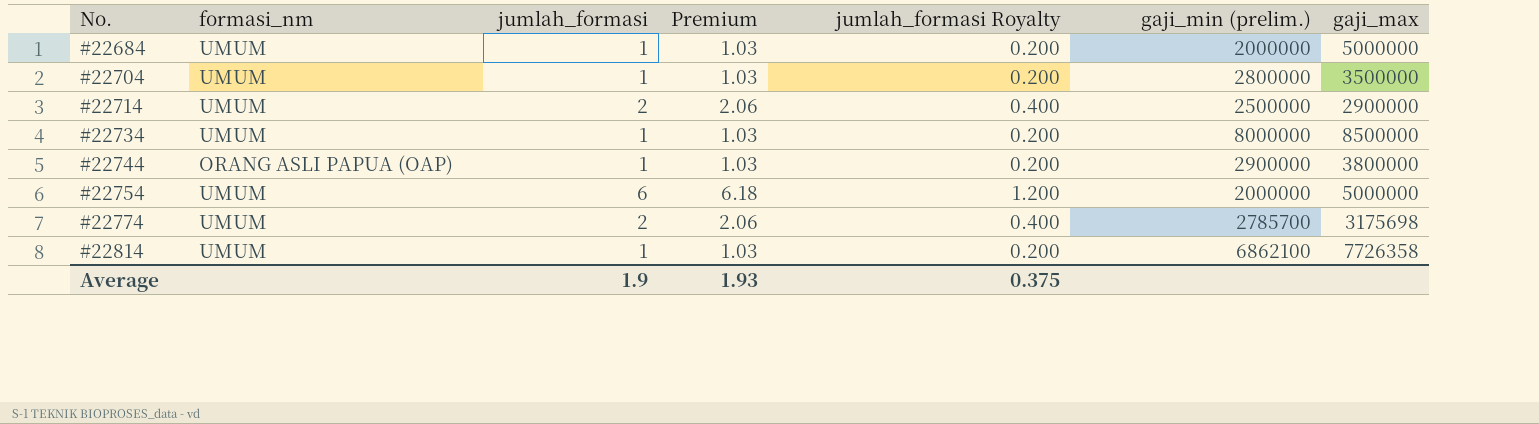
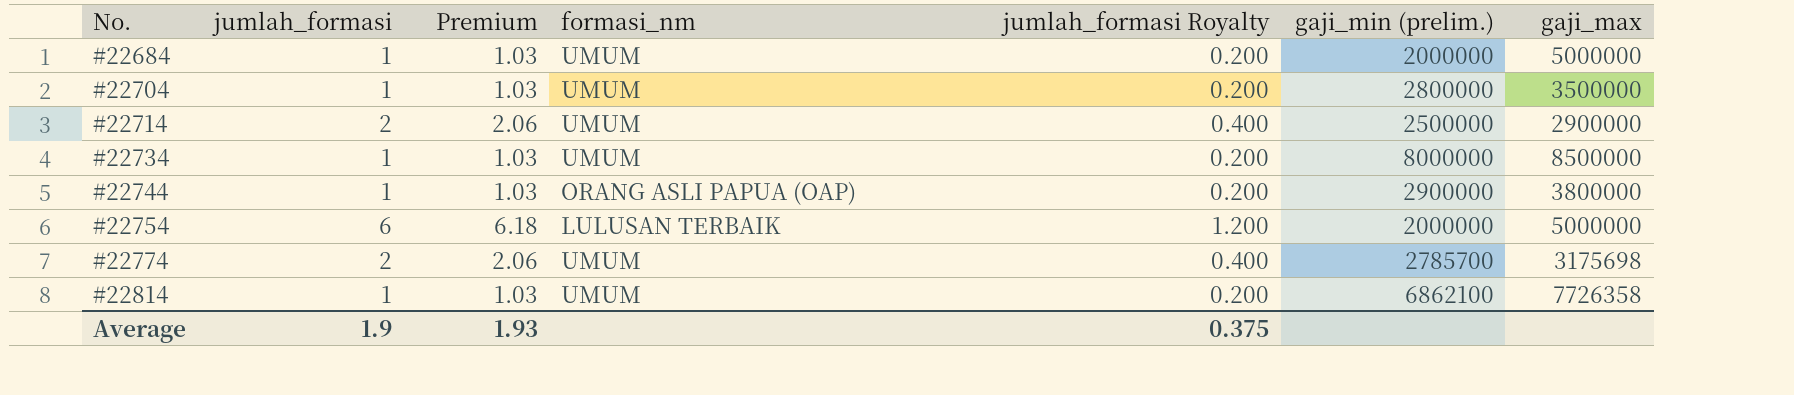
column formasi_nm | position: 2 -> 4
#22754 | formasi_nm: UMUM -> LULUSAN TERBAIK

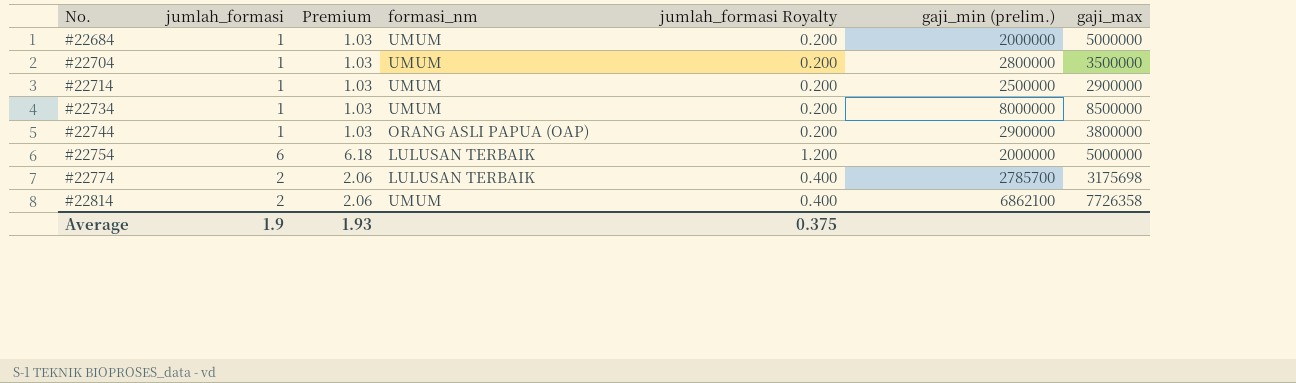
#22714 | jumlah_formasi: 2 -> 1
#22714 | Premium: 2.06 -> 1.03
#22714 | jumlah_formasi Royalty: 0.400 -> 0.200
#22774 | formasi_nm: UMUM -> LULUSAN TERBAIK
#22814 | jumlah_formasi: 1 -> 2
#22814 | Premium: 1.03 -> 2.06
#22814 | jumlah_formasi Royalty: 0.200 -> 0.400

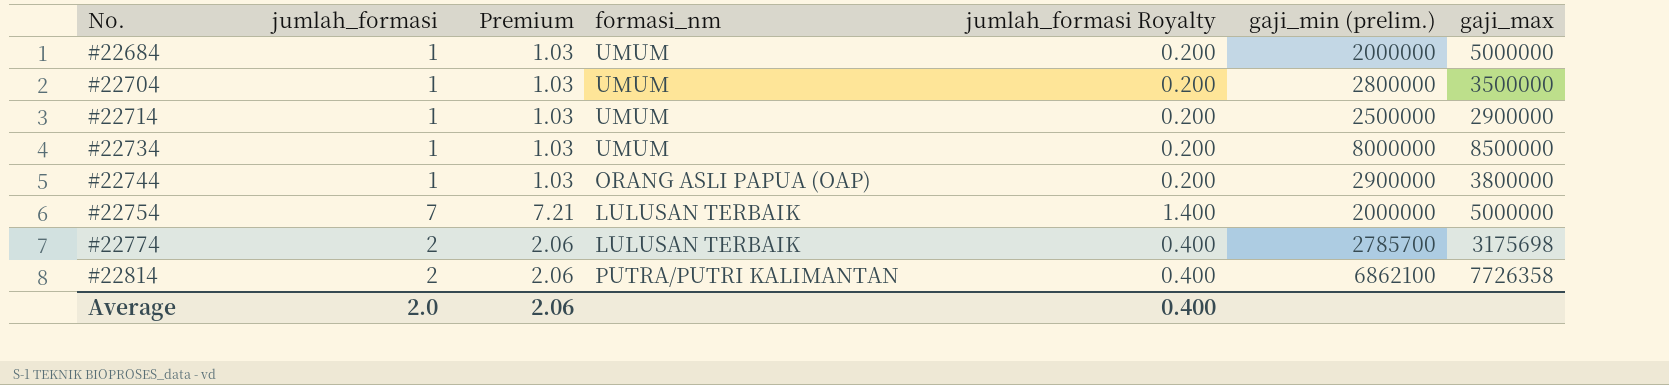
#22754 | jumlah_formasi: 6 -> 7
#22754 | Premium: 6.18 -> 7.21
#22754 | jumlah_formasi Royalty: 1.200 -> 1.400
#22814 | formasi_nm: UMUM -> PUTRA/PUTRI KALIMANTAN
Average | jumlah_formasi: 1.9 -> 2.0
Average | Premium: 1.93 -> 2.06
Average | jumlah_formasi Royalty: 0.375 -> 0.400

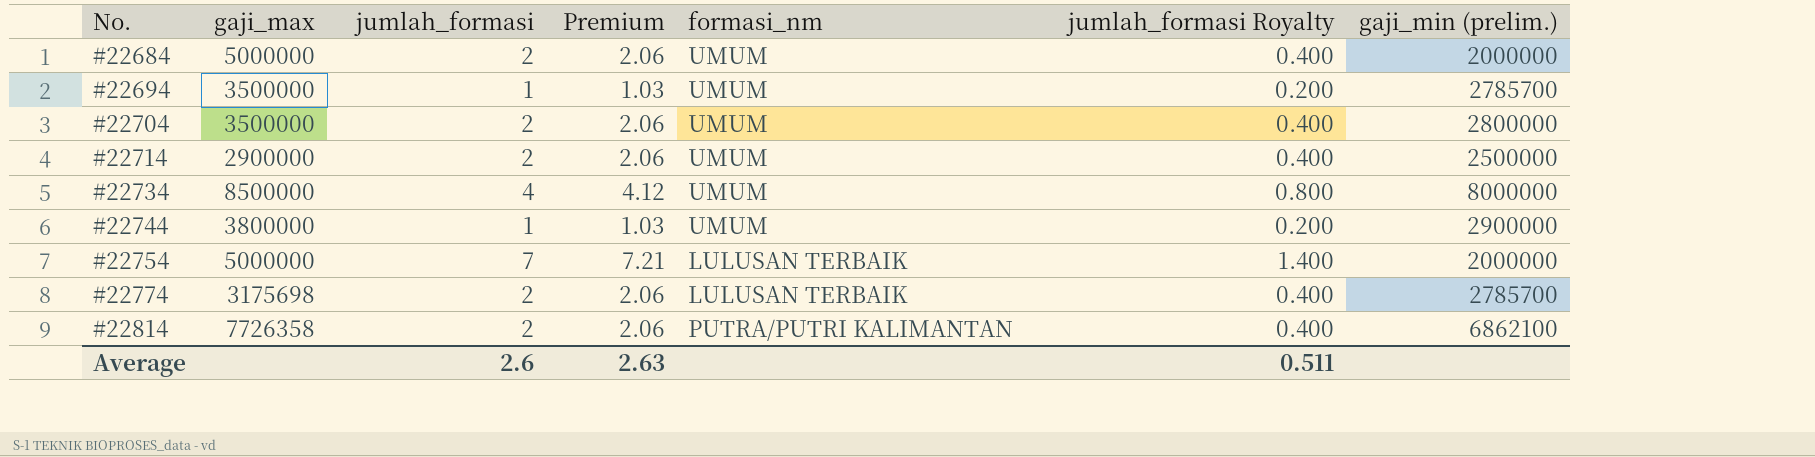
column gaji_max | position: 7 -> 2
#22684 | jumlah_formasi: 1 -> 2
#22684 | Premium: 1.03 -> 2.06
#22684 | jumlah_formasi Royalty: 0.200 -> 0.400
row #22694: none -> 3500000 | 1 | 1.03 | UMUM | 0.200 | 2785700
#22704 | jumlah_formasi: 1 -> 2
#22704 | Premium: 1.03 -> 2.06
#22704 | jumlah_formasi Royalty: 0.200 -> 0.400
#22714 | jumlah_formasi: 1 -> 2
#22714 | Premium: 1.03 -> 2.06
#22714 | jumlah_formasi Royalty: 0.200 -> 0.400
#22734 | jumlah_formasi: 1 -> 4
#22734 | Premium: 1.03 -> 4.12
#22734 | jumlah_formasi Royalty: 0.200 -> 0.800
#22744 | formasi_nm: ORANG ASLI PAPUA (OAP) -> UMUM
Average | jumlah_formasi: 2.0 -> 2.6
Average | Premium: 2.06 -> 2.63
Average | jumlah_formasi Royalty: 0.400 -> 0.511

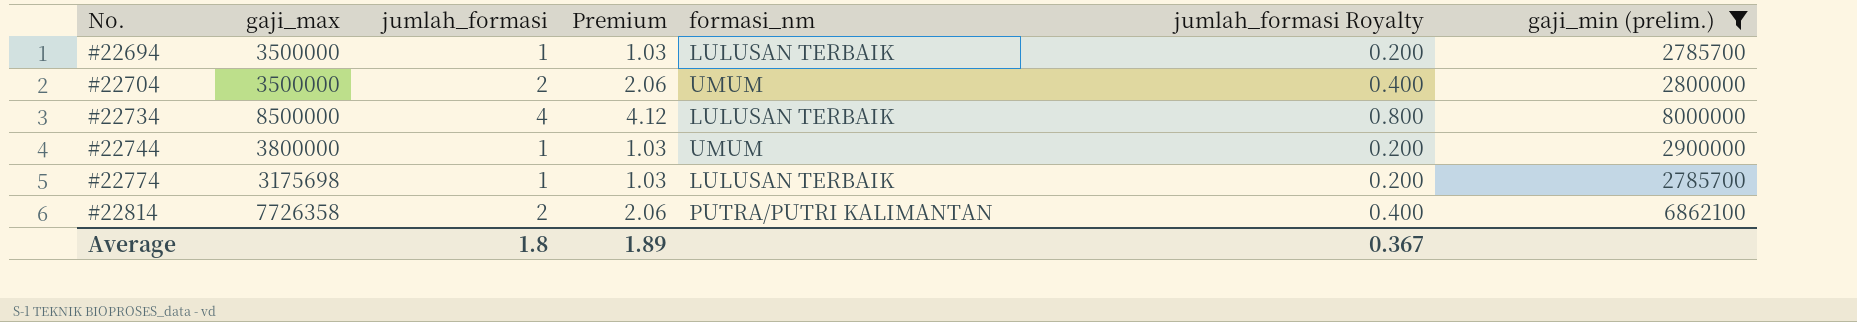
filter: none -> gaji_min (prelim.) >= 2785700
#22694 | formasi_nm: UMUM -> LULUSAN TERBAIK
#22734 | formasi_nm: UMUM -> LULUSAN TERBAIK
#22774 | jumlah_formasi: 2 -> 1
#22774 | Premium: 2.06 -> 1.03
#22774 | jumlah_formasi Royalty: 0.400 -> 0.200
Average | jumlah_formasi: 2.6 -> 1.8
Average | Premium: 2.63 -> 1.89
Average | jumlah_formasi Royalty: 0.511 -> 0.367

